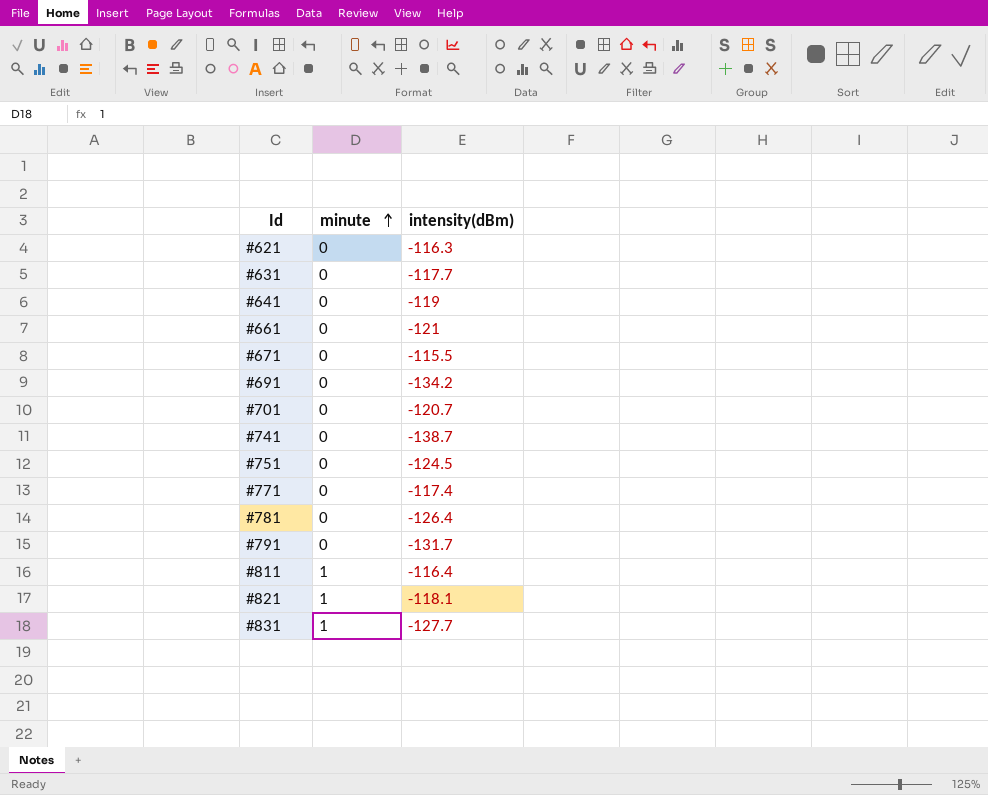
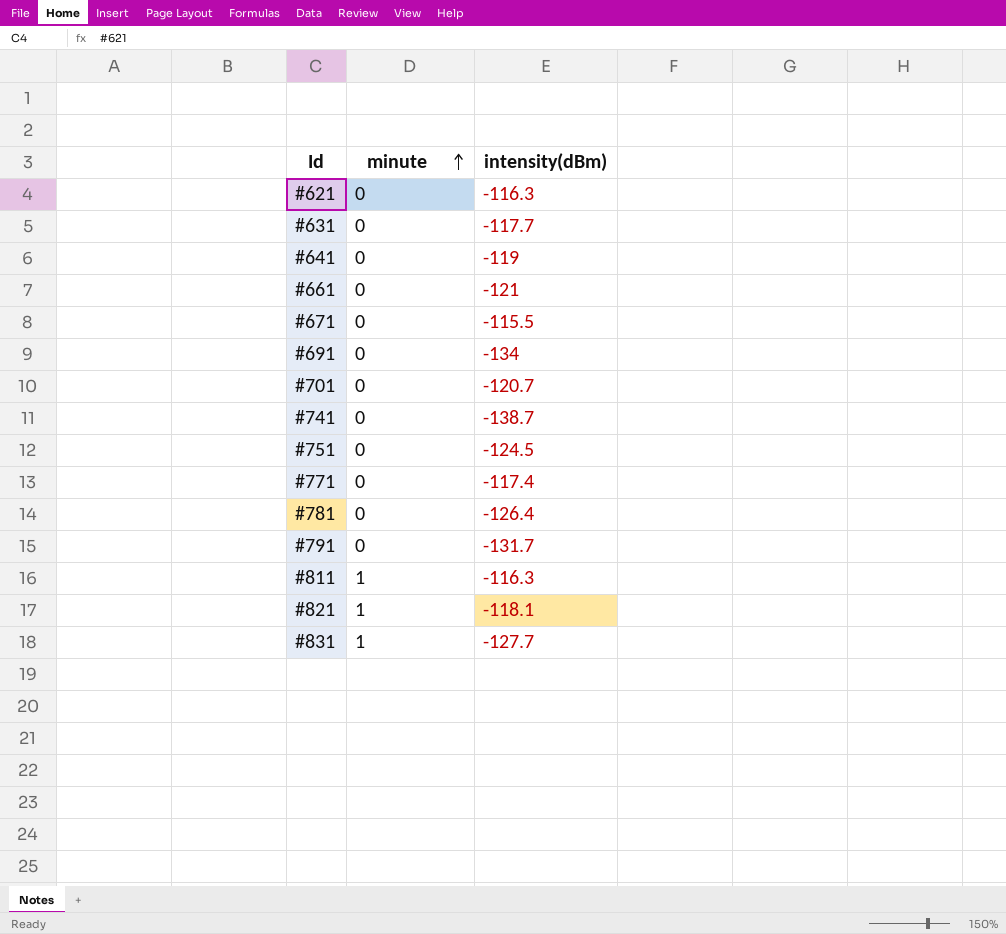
#691 | intensity(dBm): -134.2 -> -134
#811 | intensity(dBm): -116.4 -> -116.3

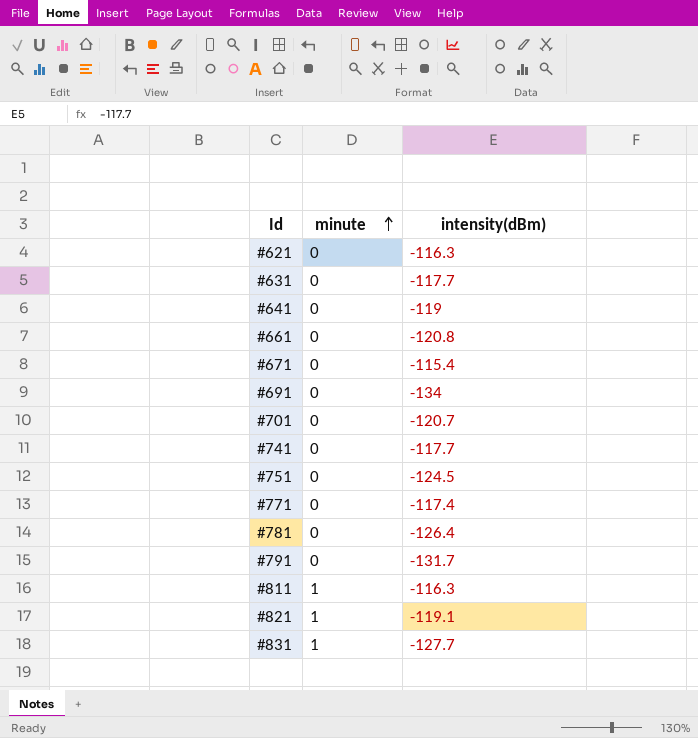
#661 | intensity(dBm): -121 -> -120.8
#671 | intensity(dBm): -115.5 -> -115.4
#741 | intensity(dBm): -138.7 -> -117.7
#821 | intensity(dBm): -118.1 -> -119.1

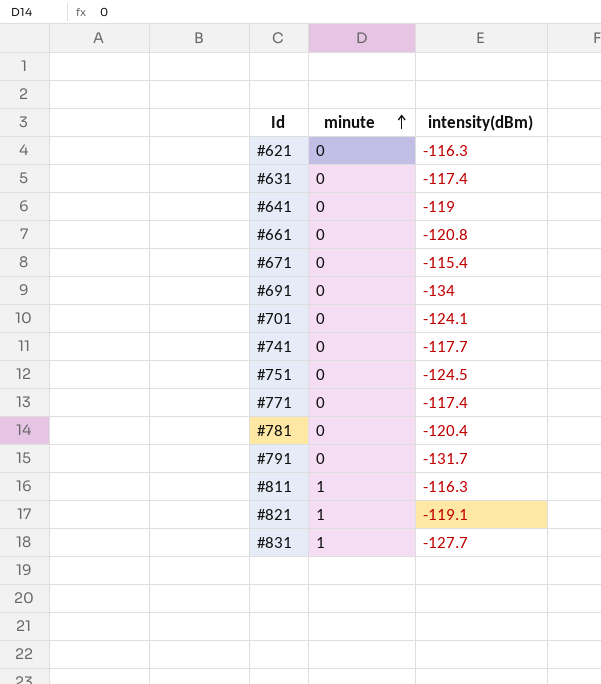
#631 | intensity(dBm): -117.7 -> -117.4
#701 | intensity(dBm): -120.7 -> -124.1
#781 | intensity(dBm): -126.4 -> -120.4

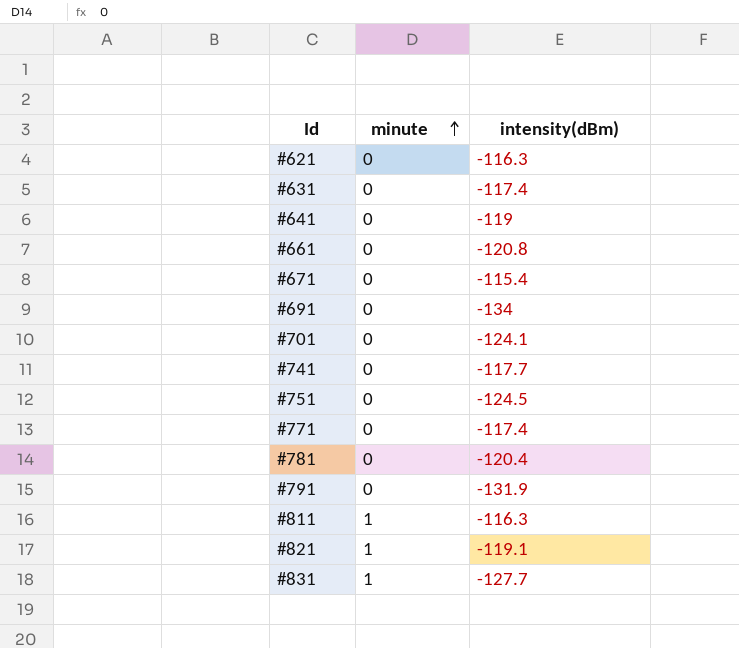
#791 | intensity(dBm): -131.7 -> -131.9

